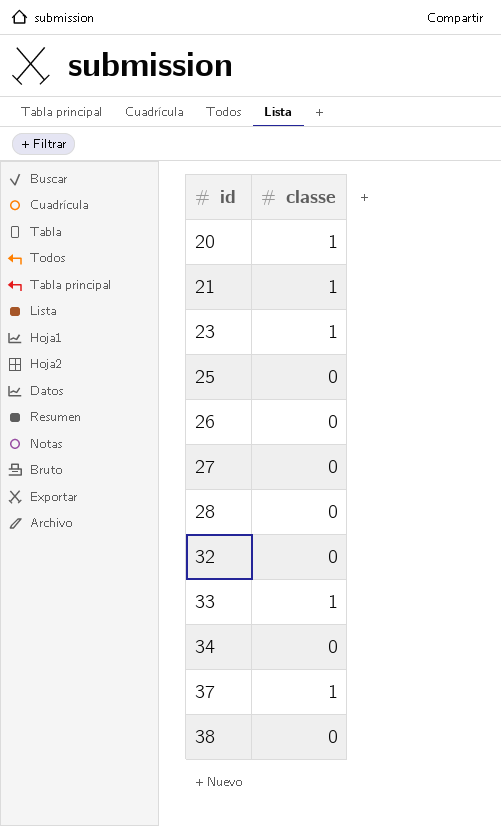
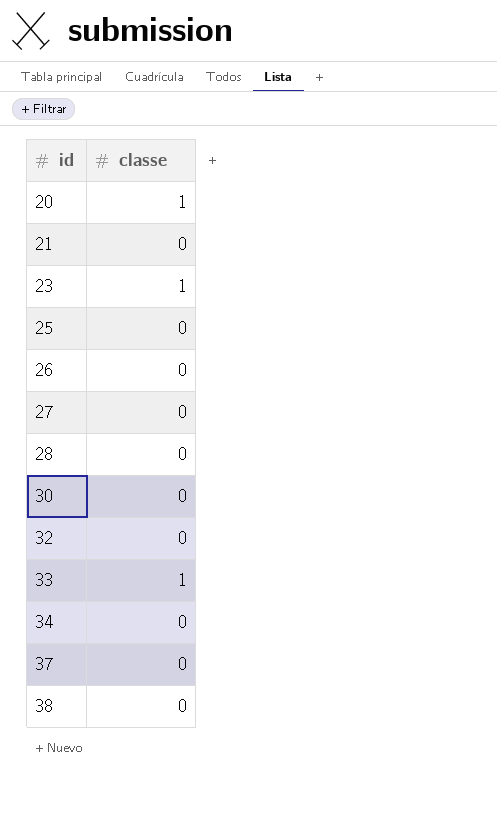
21 | classe: 1 -> 0
row 30: none -> 0
37 | classe: 1 -> 0

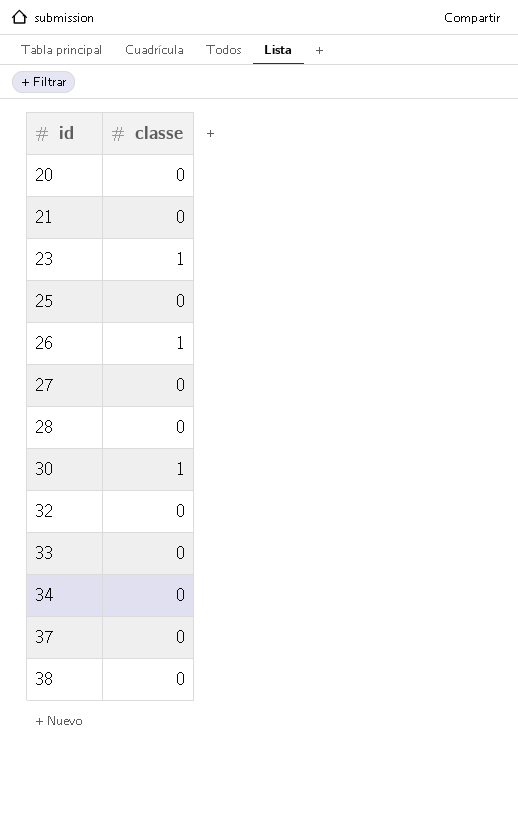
20 | classe: 1 -> 0
26 | classe: 0 -> 1
30 | classe: 0 -> 1
33 | classe: 1 -> 0

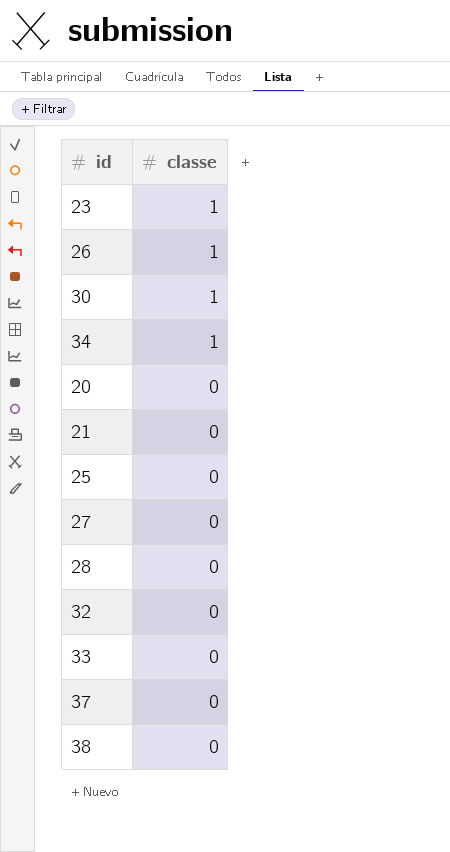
row order: id ascending -> classe descending
34 | classe: 0 -> 1

